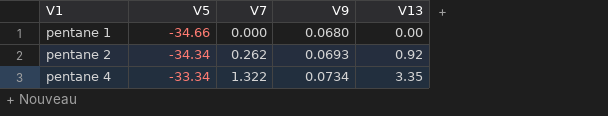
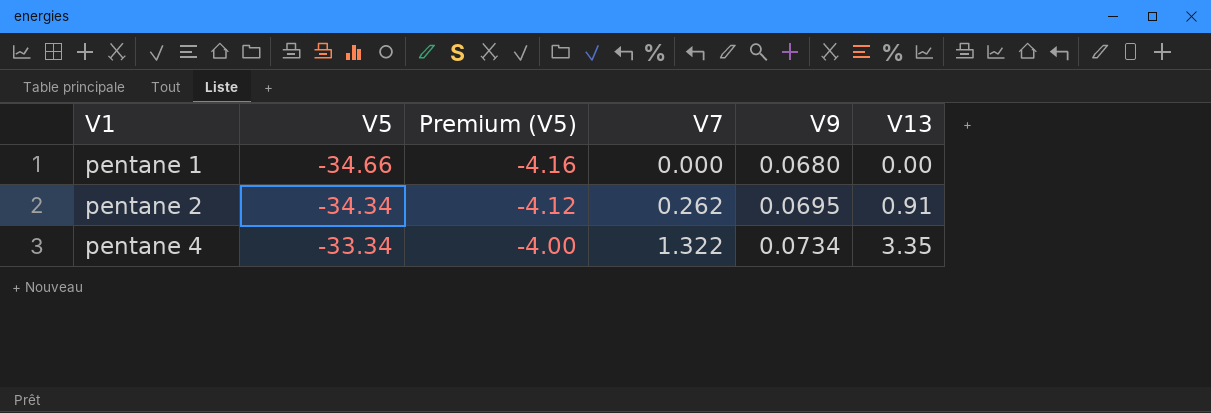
column Premium (V5) | formula: none -> [V5] * 0.12
pentane 2 | V9: 0.0693 -> 0.0695
pentane 2 | V13: 0.92 -> 0.91

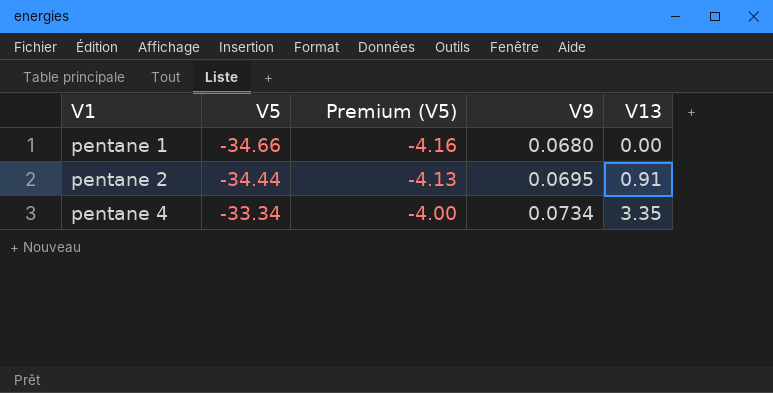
column V7 | position: 4 -> none
pentane 2 | V5: -34.34 -> -34.44
pentane 2 | Premium (V5): -4.12 -> -4.13

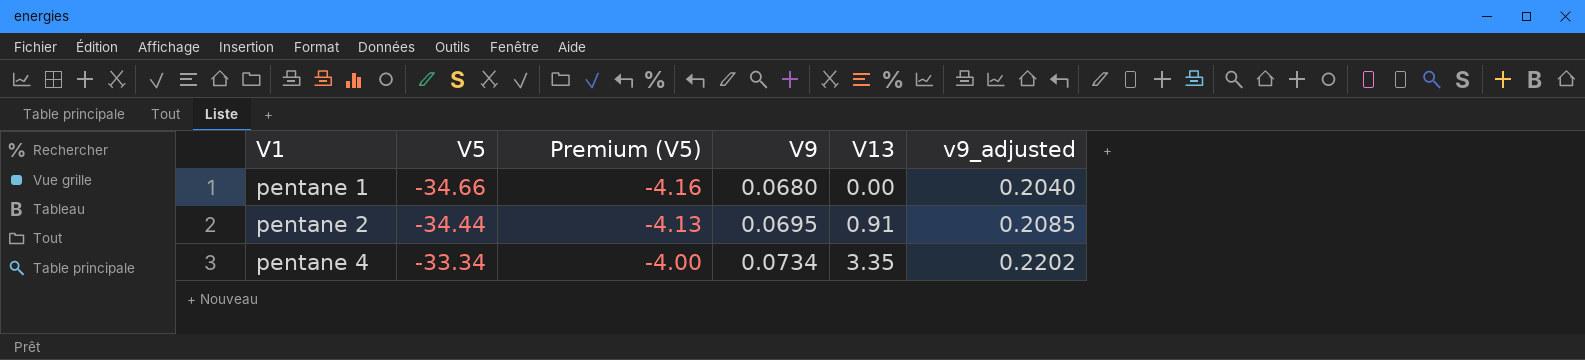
column v9_adjusted | formula: none -> [V9] * 3

